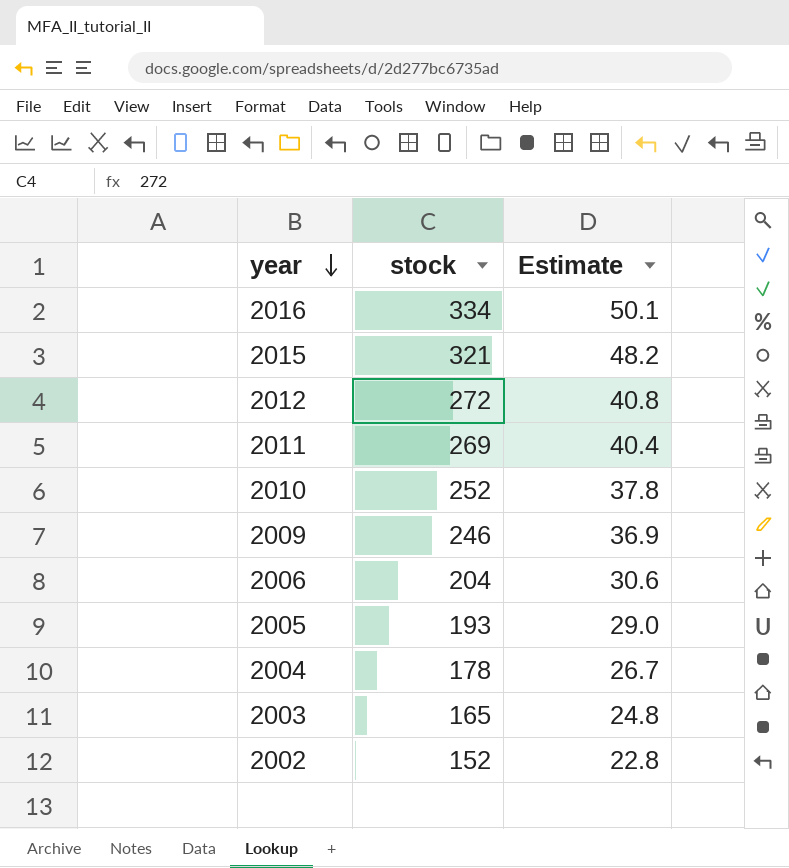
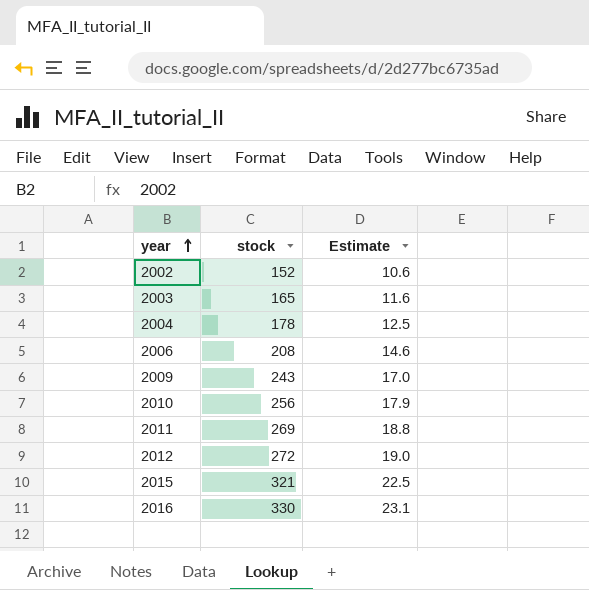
row order: year descending -> year ascending
column Estimate | formula: [stock] * 0.15 -> [stock] * 0.07
row 2005: 193 | 29.0 -> none
2006 | stock: 204 -> 208
2009 | stock: 246 -> 243
2010 | stock: 252 -> 256
2016 | stock: 334 -> 330

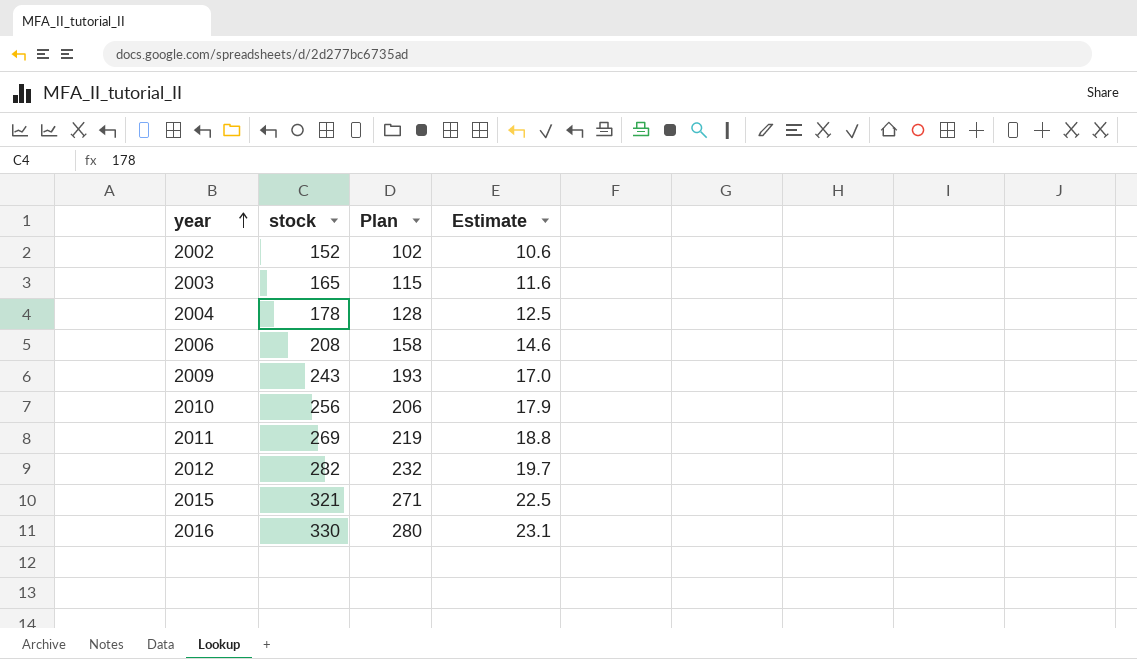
column Plan | formula: none -> [stock] - 50
2012 | stock: 272 -> 282
2012 | Estimate: 19.0 -> 19.7

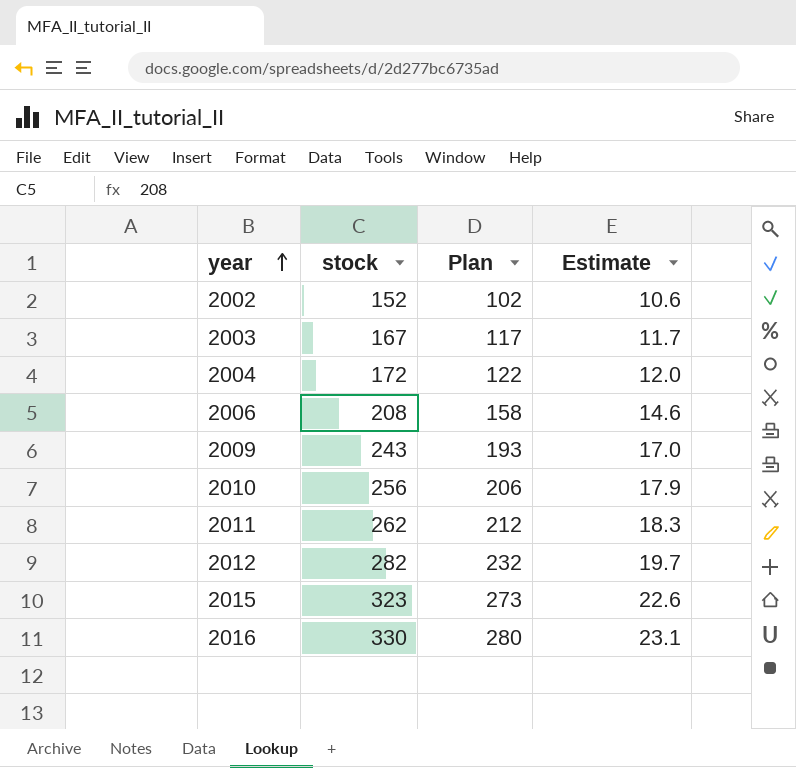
2003 | stock: 165 -> 167
2003 | Plan: 115 -> 117
2003 | Estimate: 11.6 -> 11.7
2004 | stock: 178 -> 172
2004 | Plan: 128 -> 122
2004 | Estimate: 12.5 -> 12.0
2011 | stock: 269 -> 262
2011 | Plan: 219 -> 212
2011 | Estimate: 18.8 -> 18.3
2015 | stock: 321 -> 323
2015 | Plan: 271 -> 273
2015 | Estimate: 22.5 -> 22.6

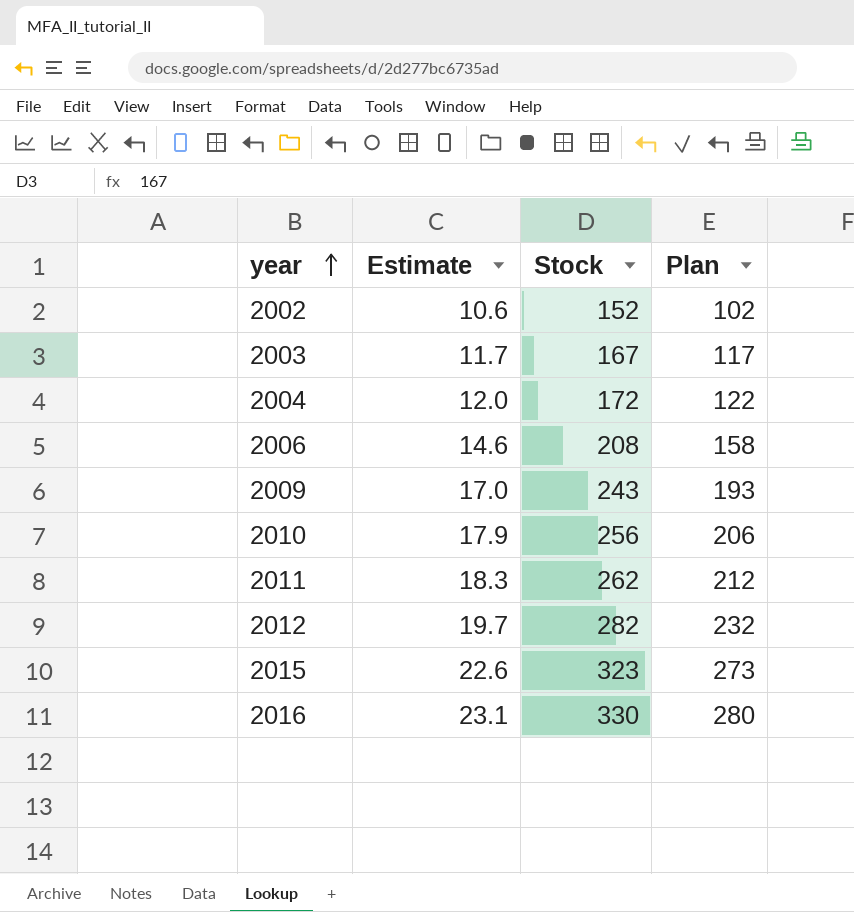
column Estimate | position: 4 -> 2
column name: stock -> Stock

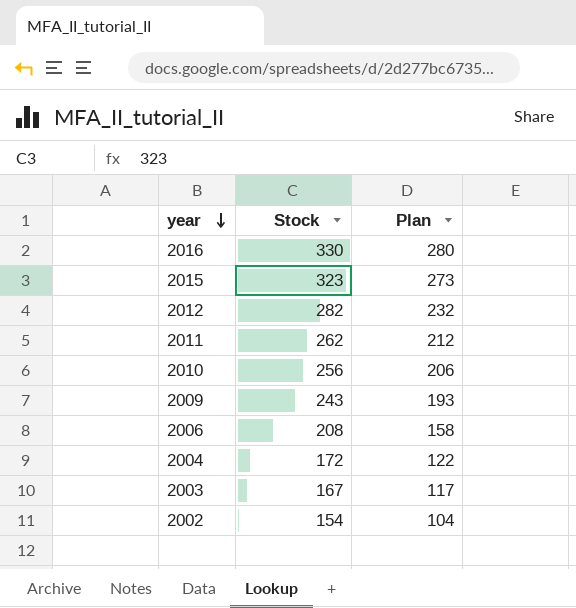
row order: year ascending -> year descending
column Estimate | formula: [Stock] * 0.07 -> none
2002 | Stock: 152 -> 154
2002 | Plan: 102 -> 104

